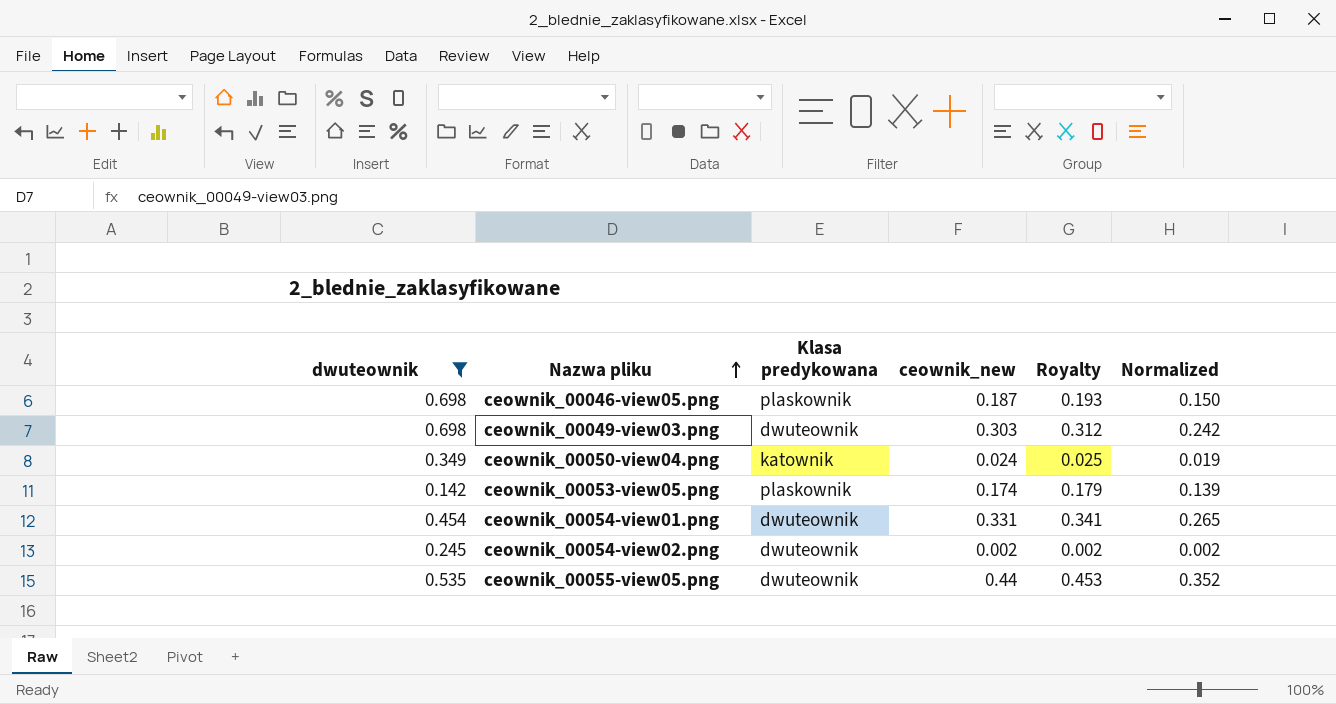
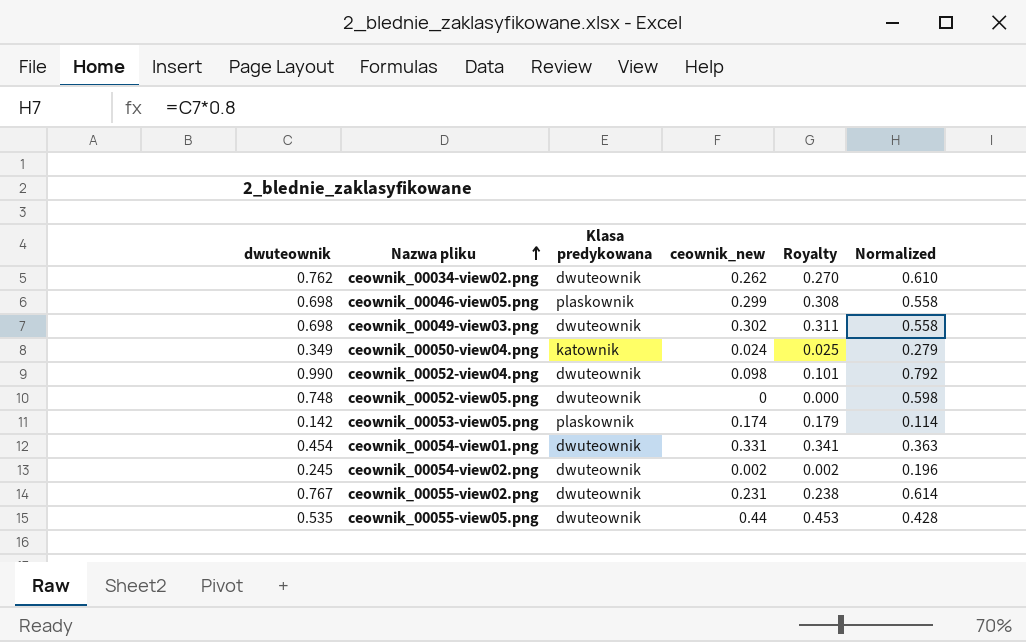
filter: dwuteownik <= 0.698 -> none
column Normalized | formula: [ceownik_new] * 0.8 -> [dwuteownik] * 0.8
ceownik_00046-view05.png | ceownik_new: 0.187 -> 0.299
ceownik_00046-view05.png | Royalty: 0.193 -> 0.308
ceownik_00049-view03.png | ceownik_new: 0.303 -> 0.302
ceownik_00049-view03.png | Royalty: 0.312 -> 0.311

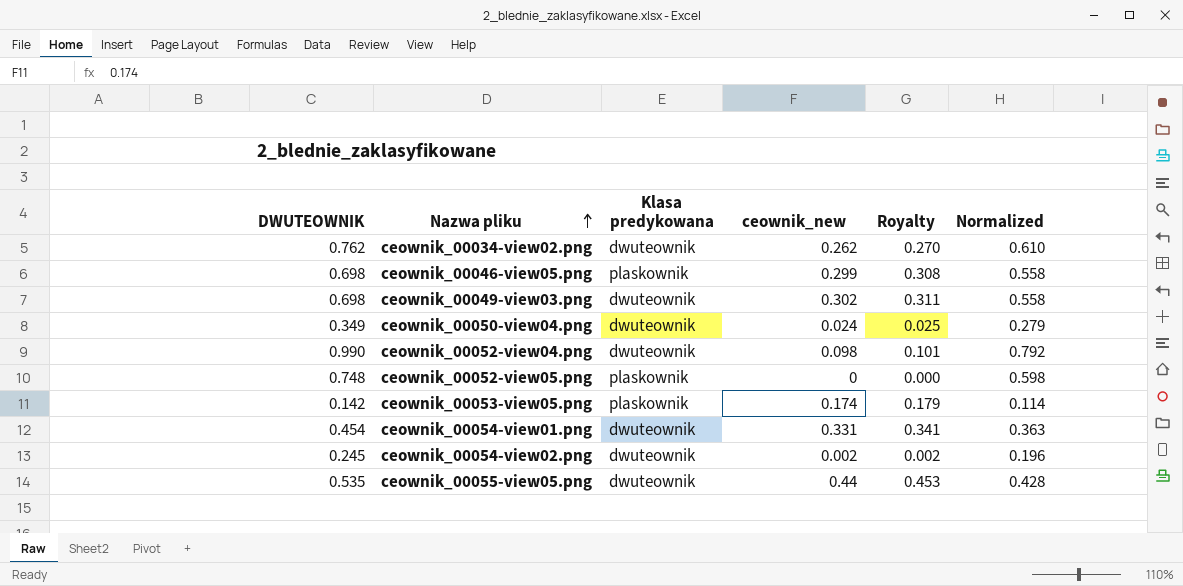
column name: dwuteownik -> DWUTEOWNIK
row ceownik_00055-view02.png: 0.767 | dwuteownik | 0.231 | 0.238 | 0.614 -> none
ceownik_00050-view04.png | Klasa predykowana: katownik -> dwuteownik
ceownik_00052-view05.png | Klasa predykowana: dwuteownik -> plaskownik

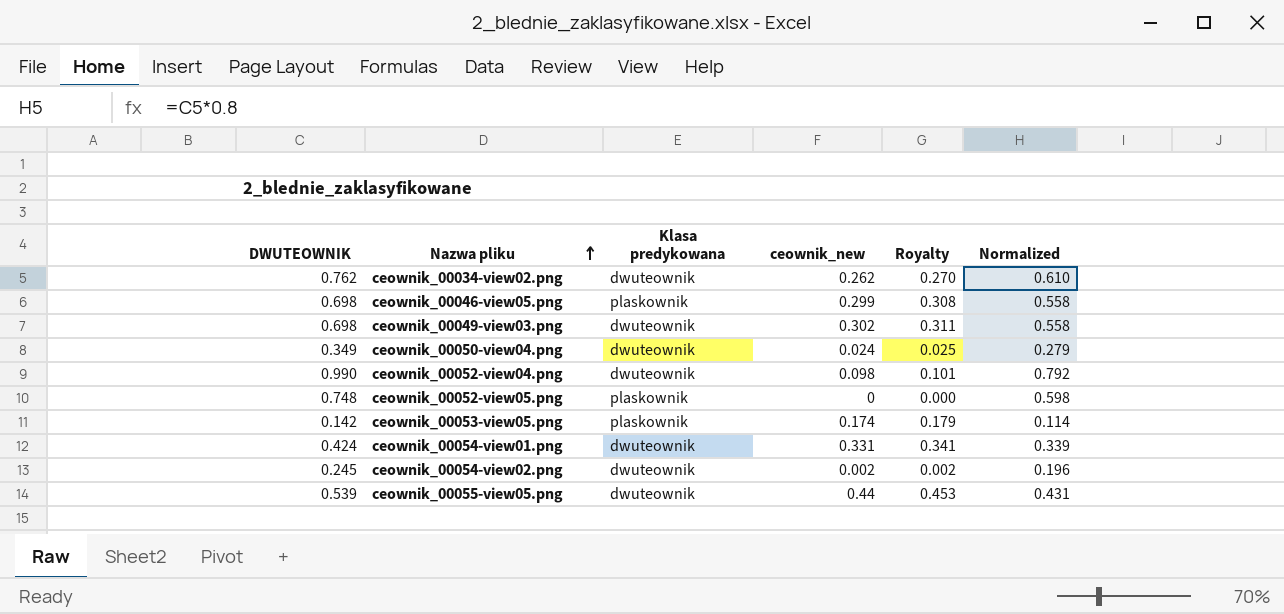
ceownik_00054-view01.png | DWUTEOWNIK: 0.454 -> 0.424
ceownik_00054-view01.png | Normalized: 0.363 -> 0.339
ceownik_00055-view05.png | DWUTEOWNIK: 0.535 -> 0.539
ceownik_00055-view05.png | Normalized: 0.428 -> 0.431

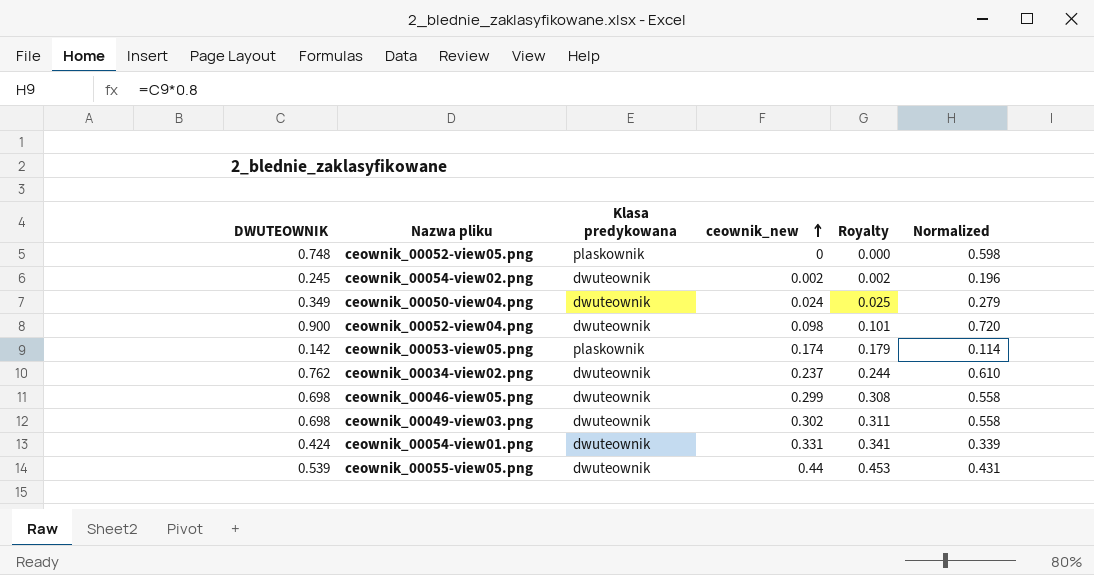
row order: Nazwa pliku ascending -> ceownik_new ascending
ceownik_00052-view04.png | DWUTEOWNIK: 0.990 -> 0.900
ceownik_00052-view04.png | Normalized: 0.792 -> 0.720
ceownik_00034-view02.png | ceownik_new: 0.262 -> 0.237
ceownik_00034-view02.png | Royalty: 0.270 -> 0.244
ceownik_00046-view05.png | Klasa predykowana: plaskownik -> dwuteownik

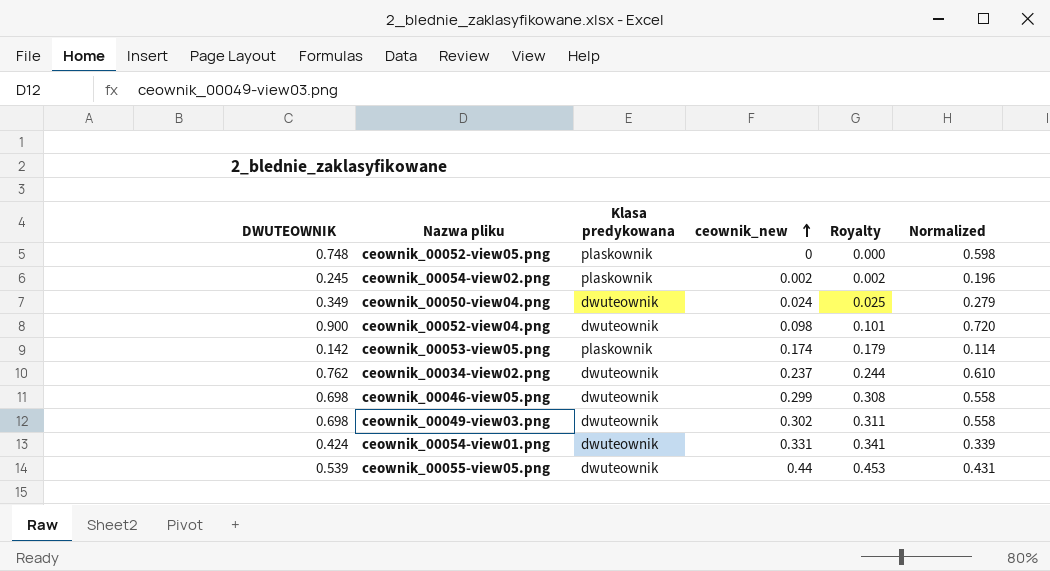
ceownik_00054-view02.png | Klasa predykowana: dwuteownik -> plaskownik

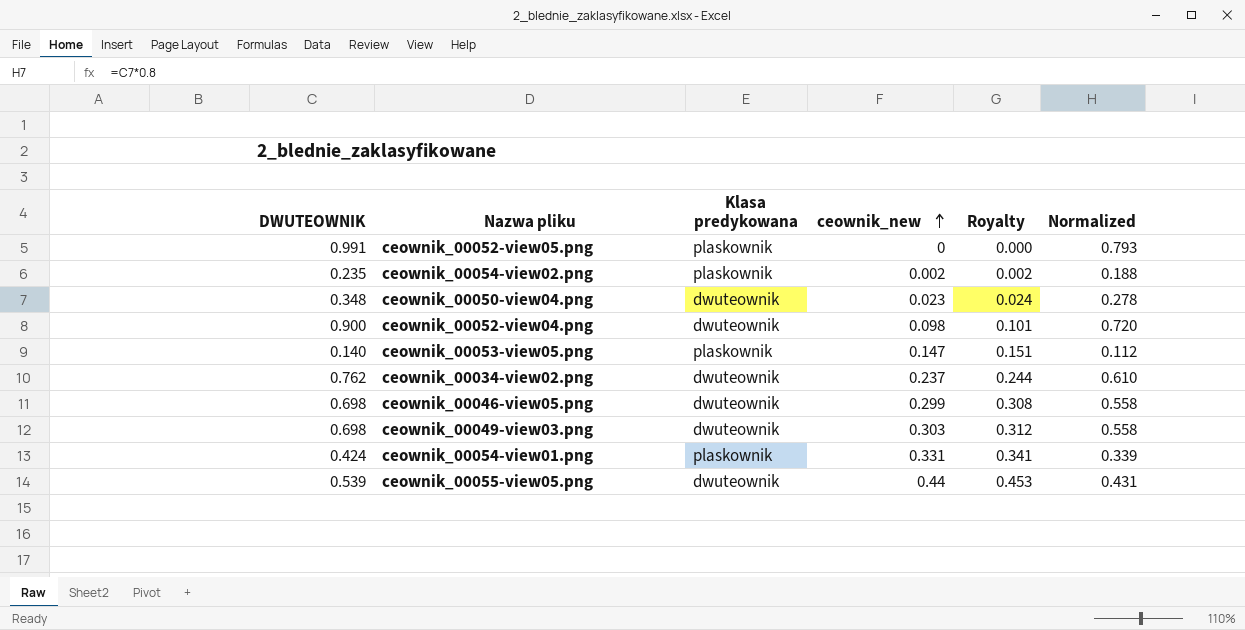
ceownik_00052-view05.png | DWUTEOWNIK: 0.748 -> 0.991
ceownik_00052-view05.png | Normalized: 0.598 -> 0.793
ceownik_00054-view02.png | DWUTEOWNIK: 0.245 -> 0.235
ceownik_00054-view02.png | Normalized: 0.196 -> 0.188
ceownik_00050-view04.png | DWUTEOWNIK: 0.349 -> 0.348
ceownik_00050-view04.png | ceownik_new: 0.024 -> 0.023
ceownik_00050-view04.png | Royalty: 0.025 -> 0.024
ceownik_00050-view04.png | Normalized: 0.279 -> 0.278
ceownik_00053-view05.png | DWUTEOWNIK: 0.142 -> 0.140
ceownik_00053-view05.png | ceownik_new: 0.174 -> 0.147
ceownik_00053-view05.png | Royalty: 0.179 -> 0.151
ceownik_00053-view05.png | Normalized: 0.114 -> 0.112
ceownik_00049-view03.png | ceownik_new: 0.302 -> 0.303
ceownik_00049-view03.png | Royalty: 0.311 -> 0.312
ceownik_00054-view01.png | Klasa predykowana: dwuteownik -> plaskownik

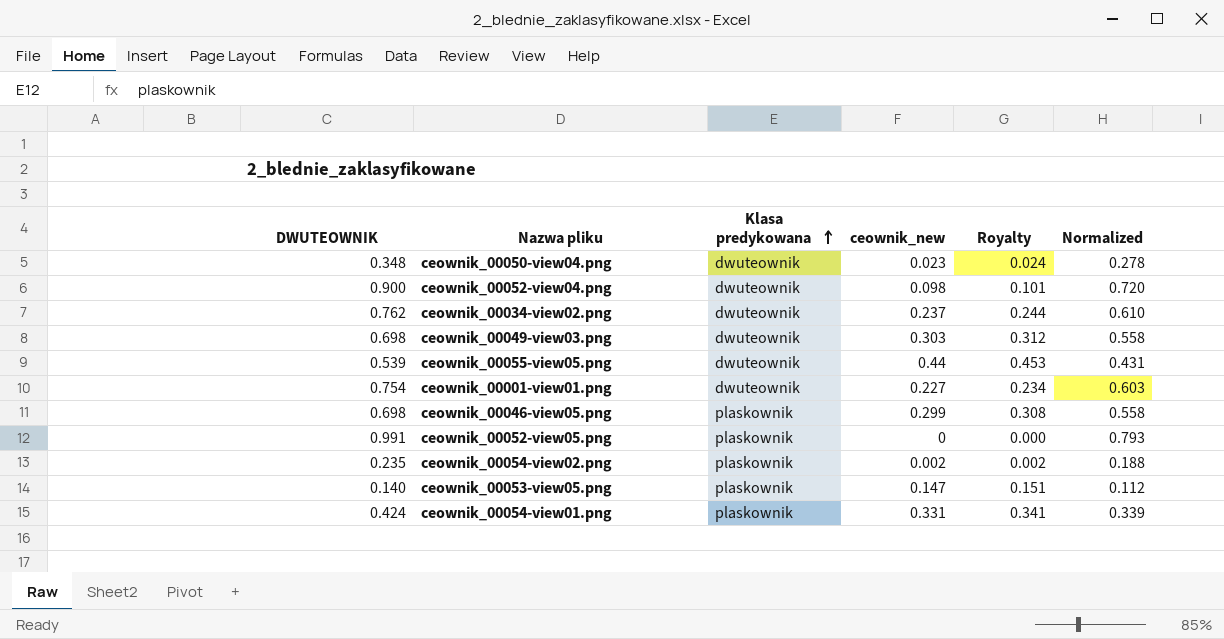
row order: ceownik_new ascending -> Klasa predykowana ascending
row ceownik_00001-view01.png: none -> 0.754 | dwuteownik | 0.227 | 0.234 | 0.603
ceownik_00046-view05.png | Klasa predykowana: dwuteownik -> plaskownik

